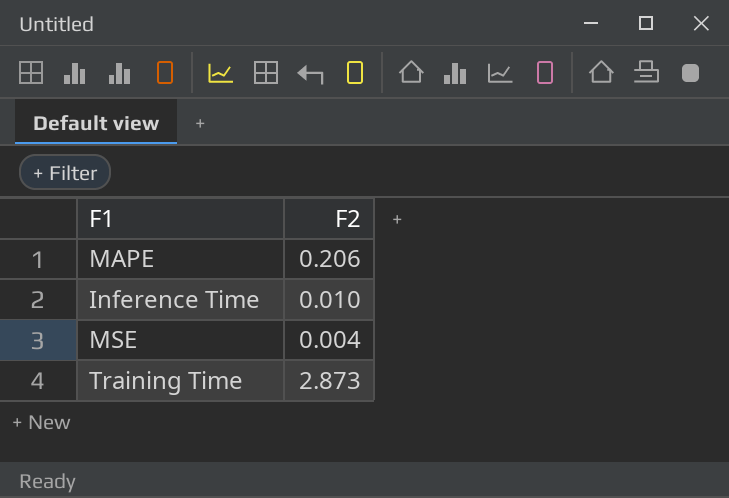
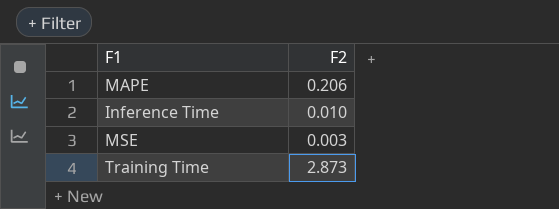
MSE | F2: 0.004 -> 0.003

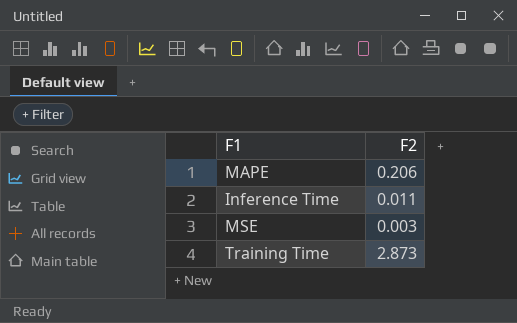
Inference Time | F2: 0.010 -> 0.011

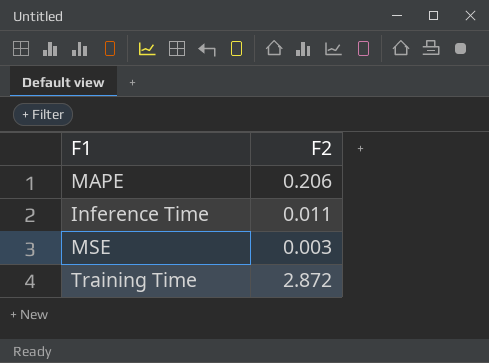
Training Time | F2: 2.873 -> 2.872

